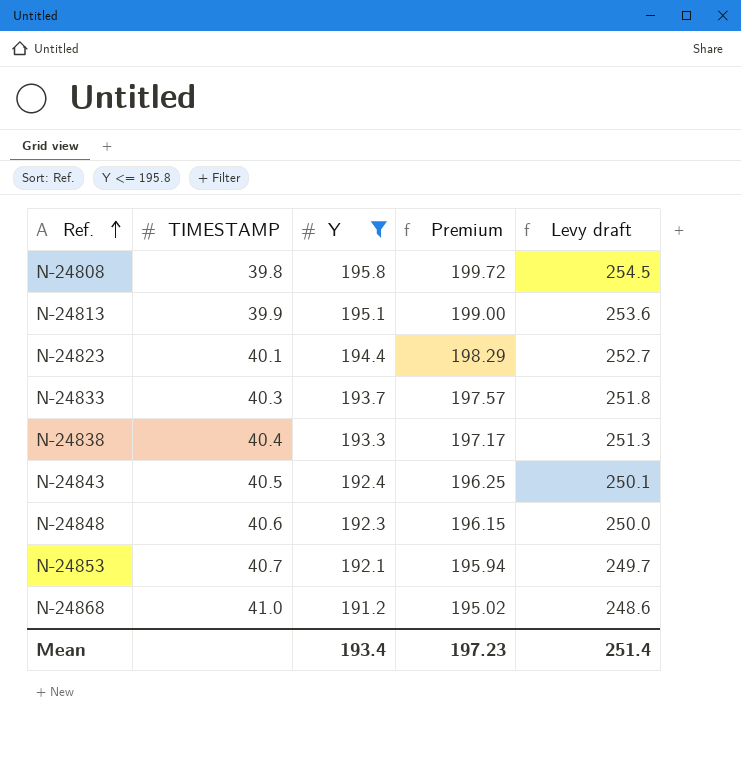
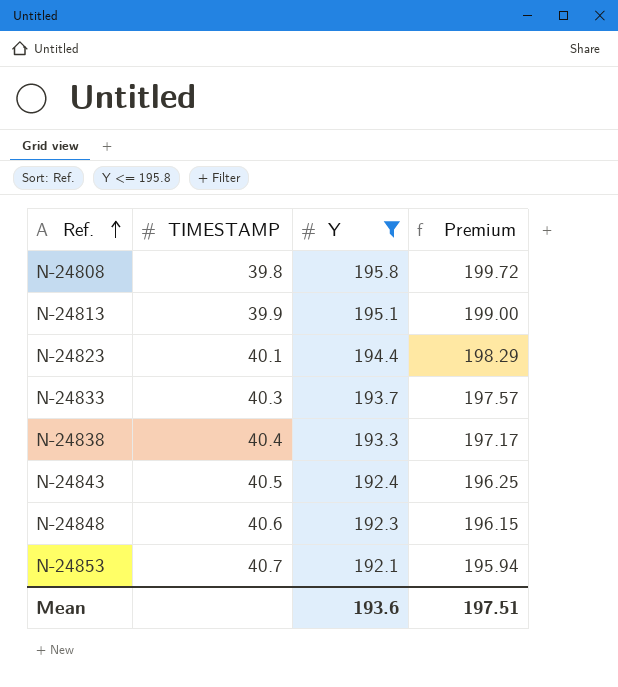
column Levy draft | formula: [Y] * 1.3 -> none
row N-24868: 41.0 | 191.2 | 195.02 | 248.6 -> none
Mean | Y: 193.4 -> 193.6
Mean | Premium: 197.23 -> 197.51

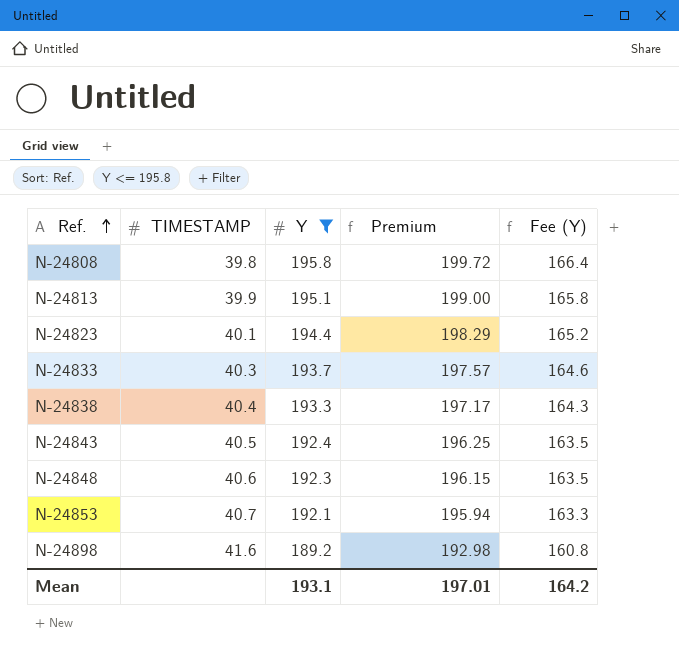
column Fee (Y) | formula: none -> [Y] * 0.85
row N-24898: none -> 41.6 | 189.2 | 192.98 | 160.8
Mean | Y: 193.6 -> 193.1
Mean | Premium: 197.51 -> 197.01

